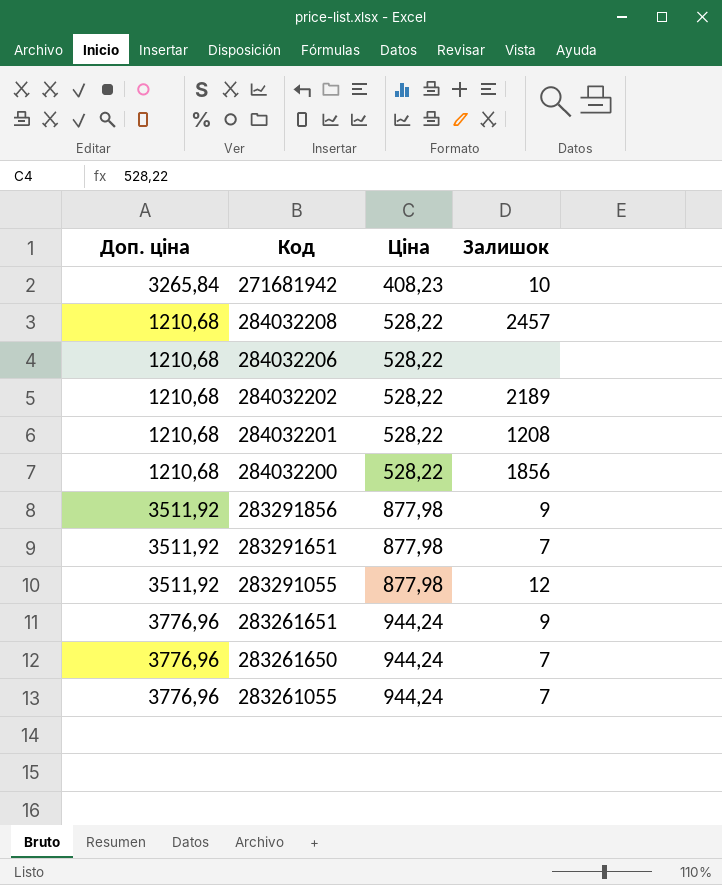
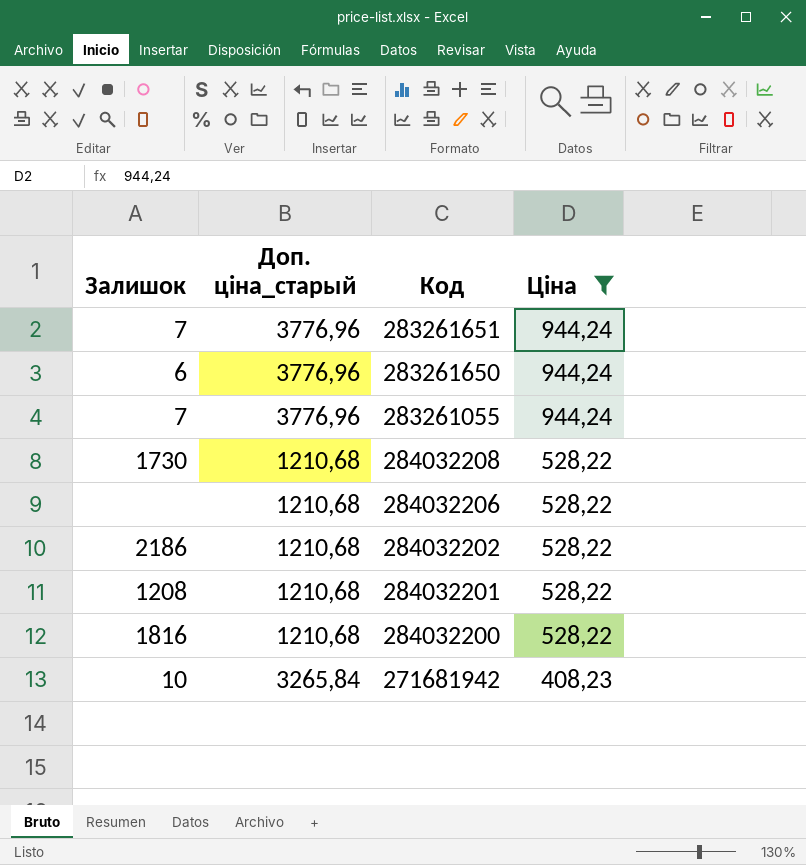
filter: none -> Ціна != 877,98
row order: Ціна ascending -> Ціна descending
column Залишок | position: 4 -> 1
column name: Доп. ціна -> Доп. ціна_старый
283261651 | Залишок: 9 -> 7
283261650 | Залишок: 7 -> 6
284032208 | Залишок: 2457 -> 1730
284032202 | Залишок: 2189 -> 2186
284032200 | Залишок: 1856 -> 1816

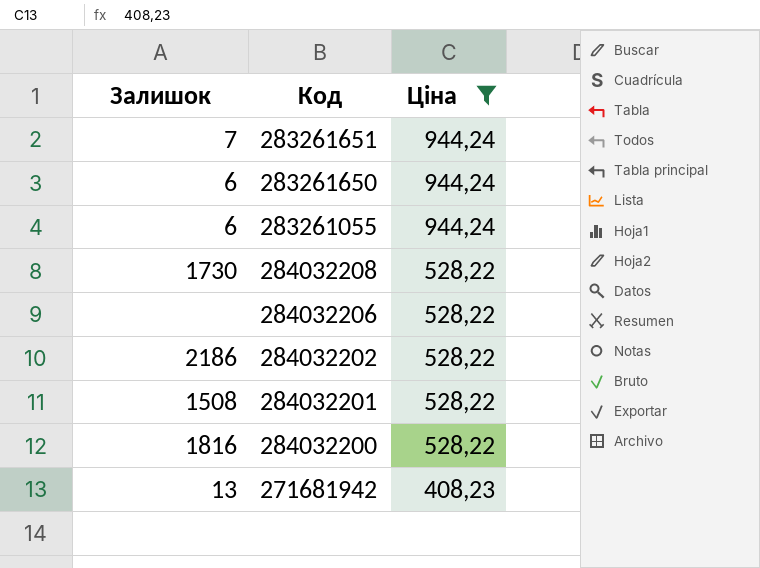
column Доп. ціна_старый | position: 2 -> none
283261055 | Залишок: 7 -> 6
284032201 | Залишок: 1208 -> 1508
271681942 | Залишок: 10 -> 13

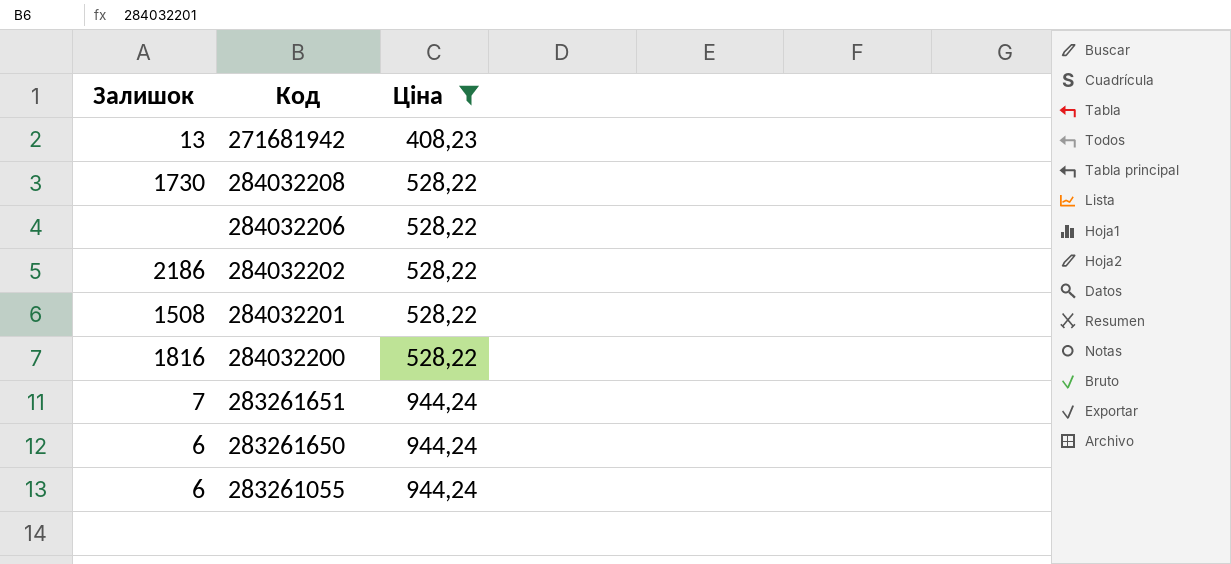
row order: Ціна descending -> Ціна ascending

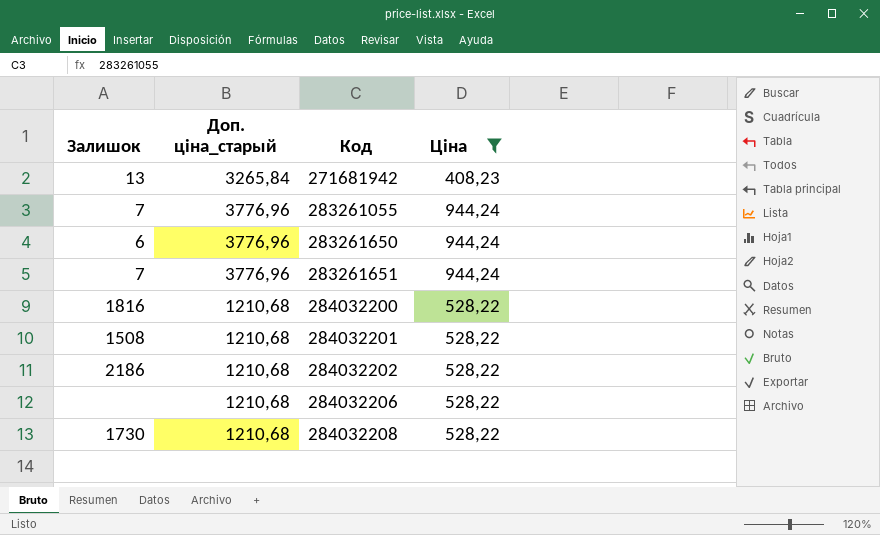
row order: Ціна ascending -> Код ascending
column Доп. ціна_старый | position: none -> 2
283261055 | Залишок: 6 -> 7

